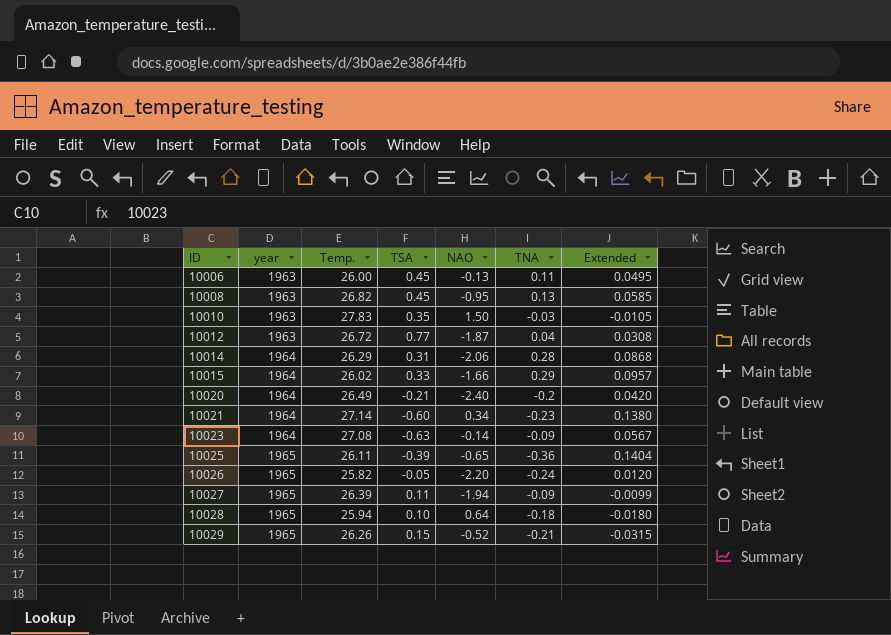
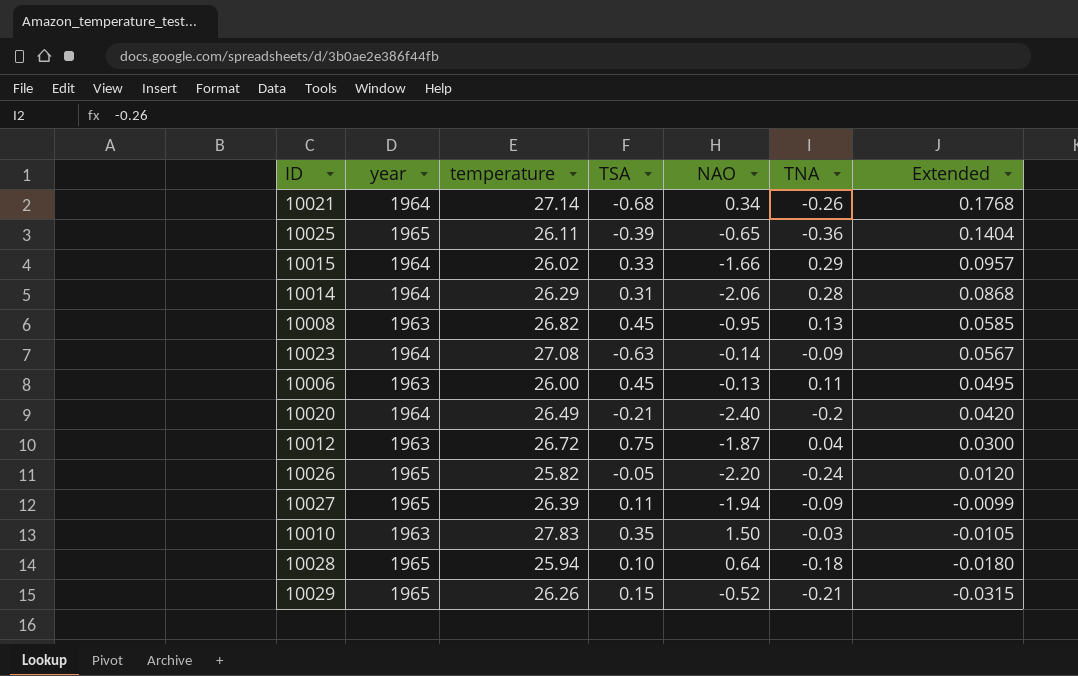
row order: ID ascending -> Extended descending
column name: Temp. -> temperature
10021 | TSA: -0.60 -> -0.68
10021 | TNA: -0.23 -> -0.26
10021 | Extended: 0.1380 -> 0.1768
10012 | TSA: 0.77 -> 0.75
10012 | Extended: 0.0308 -> 0.0300

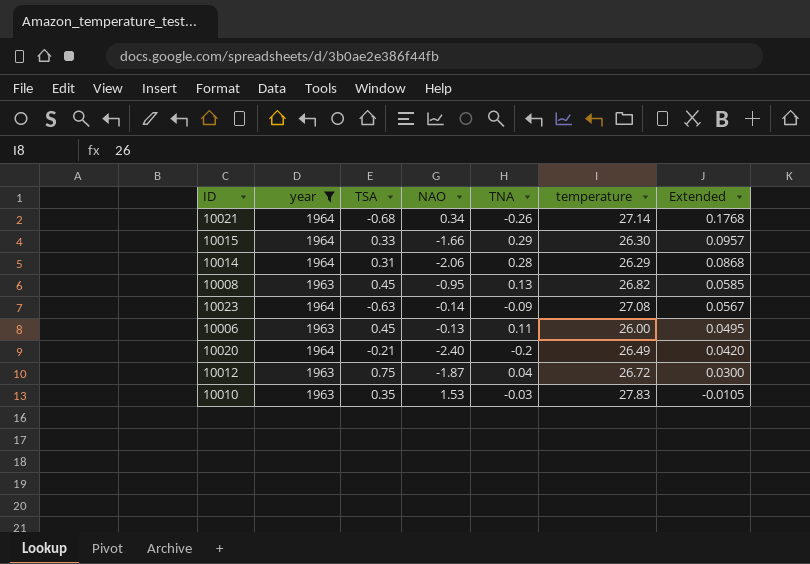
filter: none -> year != 1965
column temperature | position: 3 -> 6
10015 | temperature: 26.02 -> 26.30
10010 | NAO: 1.50 -> 1.53

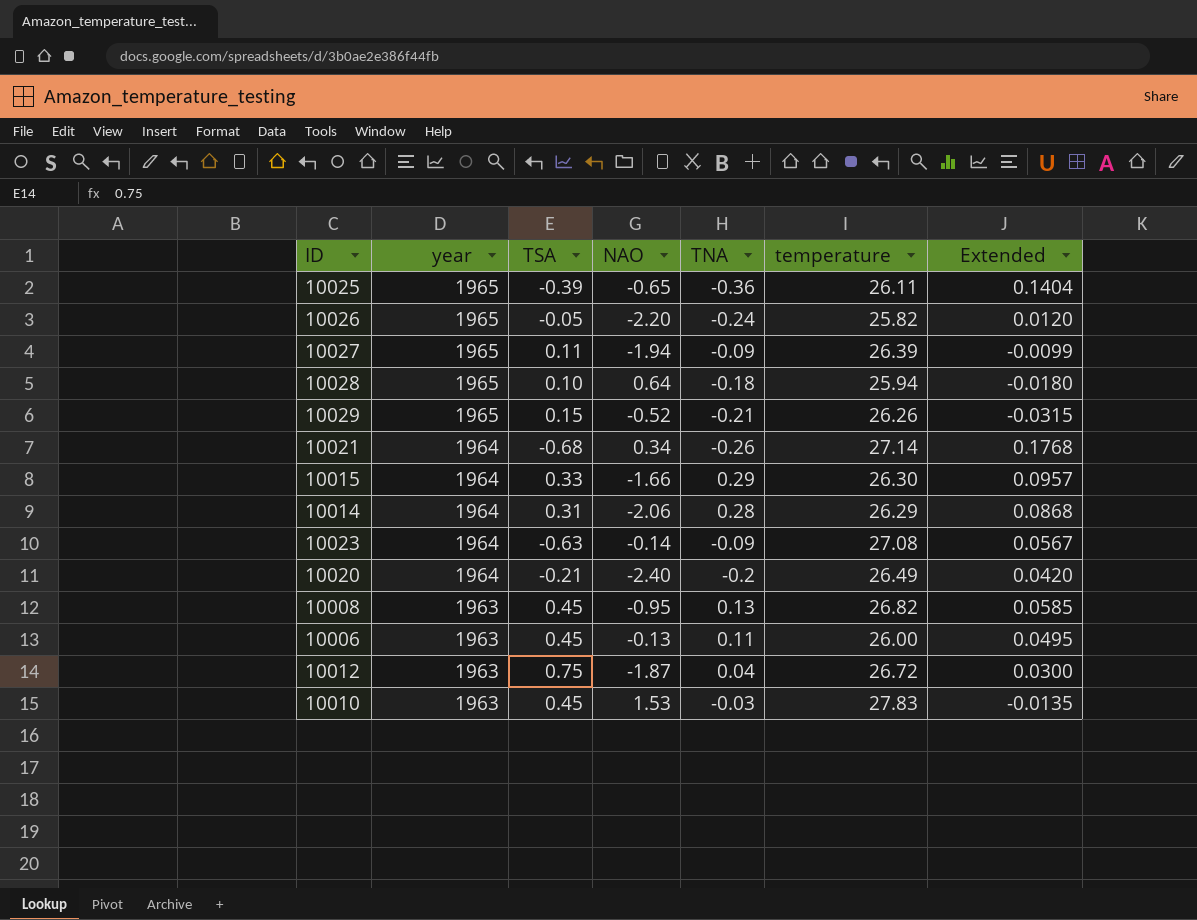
filter: year != 1965 -> none
row order: Extended descending -> year descending
10010 | TSA: 0.35 -> 0.45
10010 | Extended: -0.0105 -> -0.0135

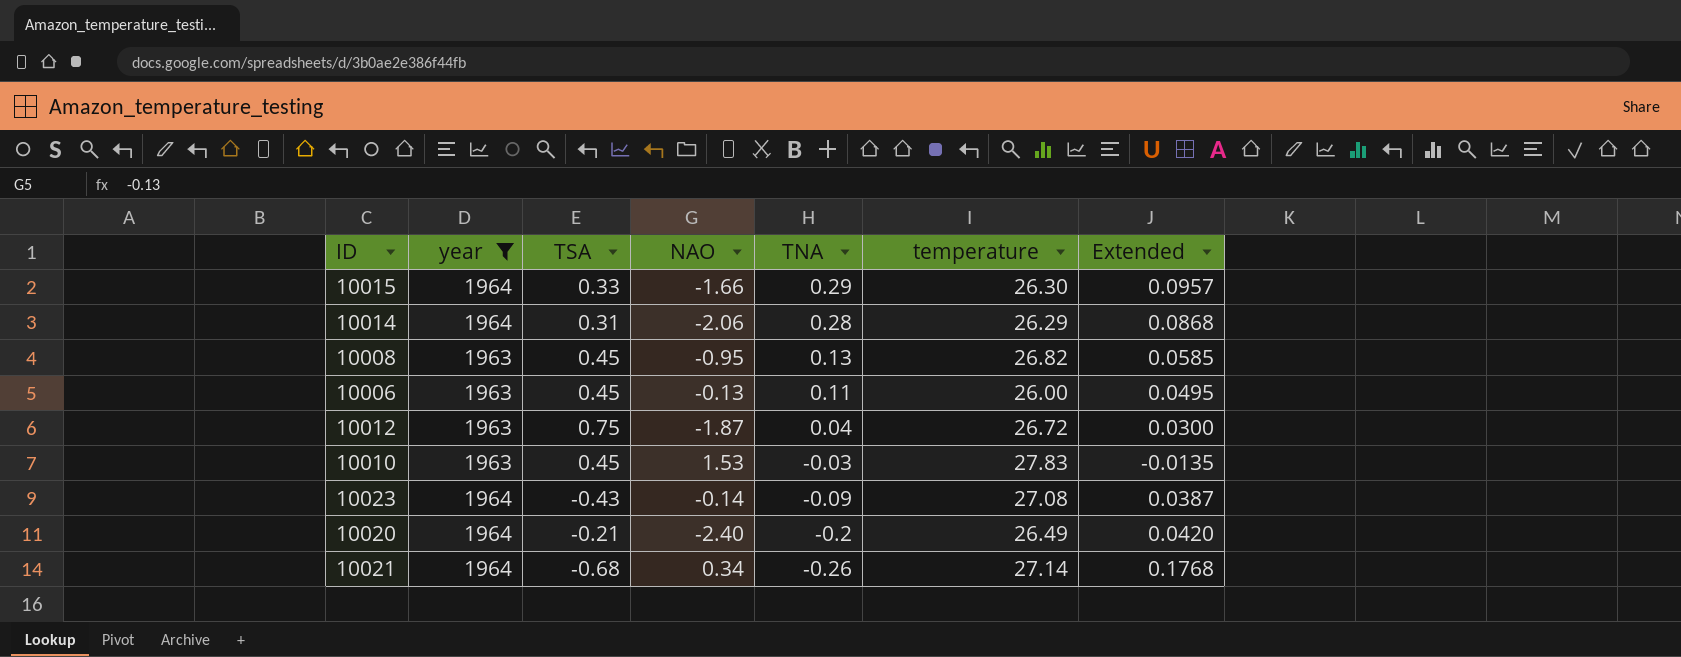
filter: none -> year != 1965
row order: year descending -> TNA descending
10023 | TSA: -0.63 -> -0.43
10023 | Extended: 0.0567 -> 0.0387

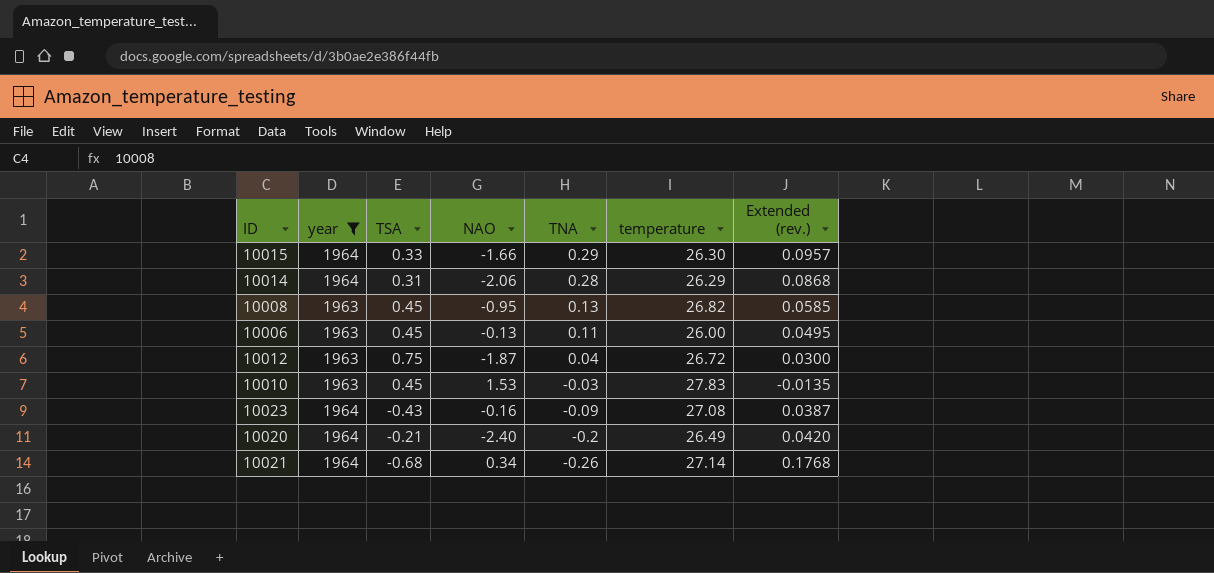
column name: Extended -> Extended (rev.)
10023 | NAO: -0.14 -> -0.16

